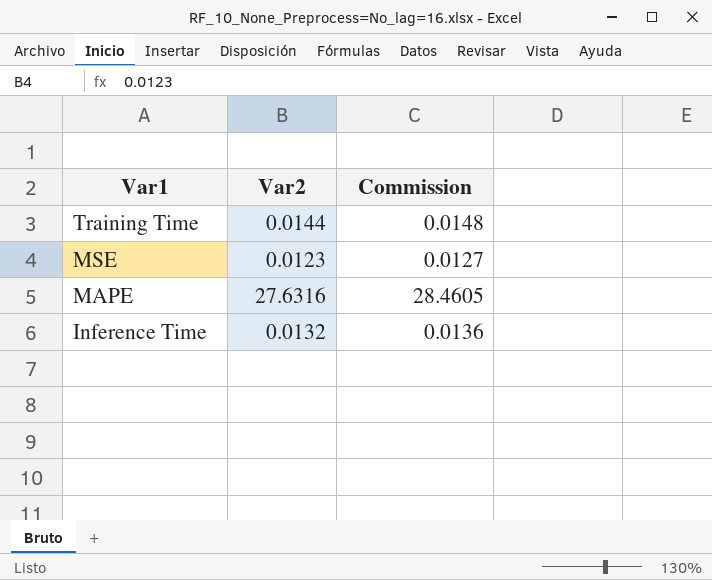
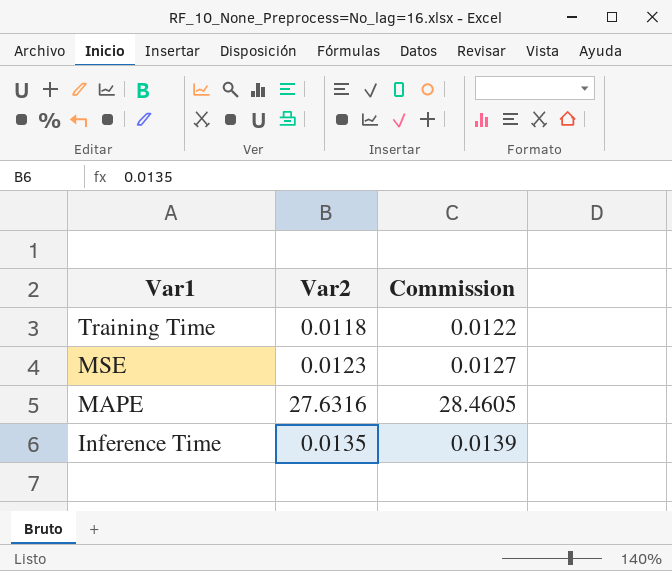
Training Time | Var2: 0.0144 -> 0.0118
Training Time | Commission: 0.0148 -> 0.0122
Inference Time | Var2: 0.0132 -> 0.0135
Inference Time | Commission: 0.0136 -> 0.0139

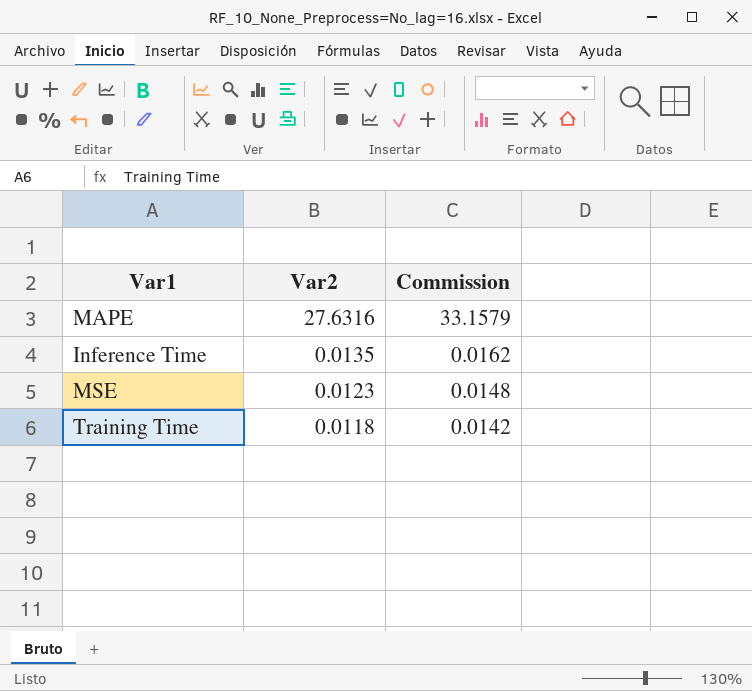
row order: Var1 descending -> Var2 descending
column Commission | formula: [Var2] * 1.03 -> [Var2] * 1.2

